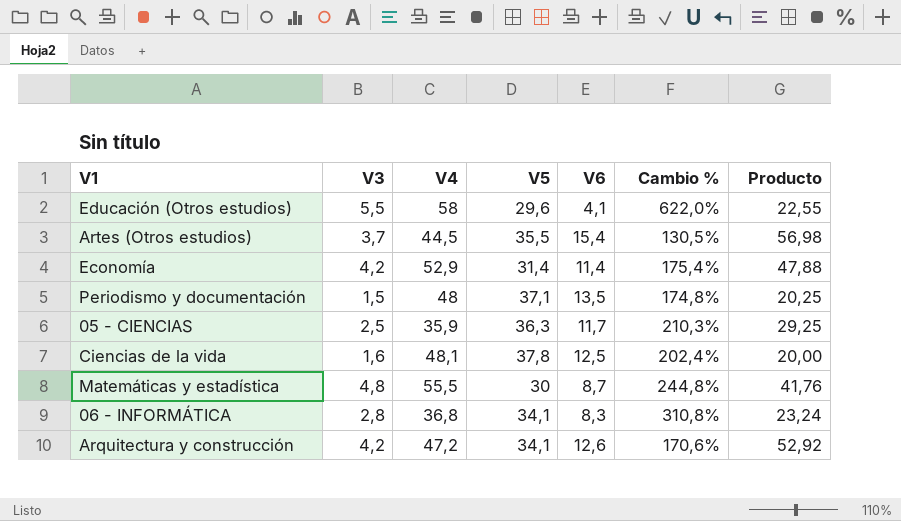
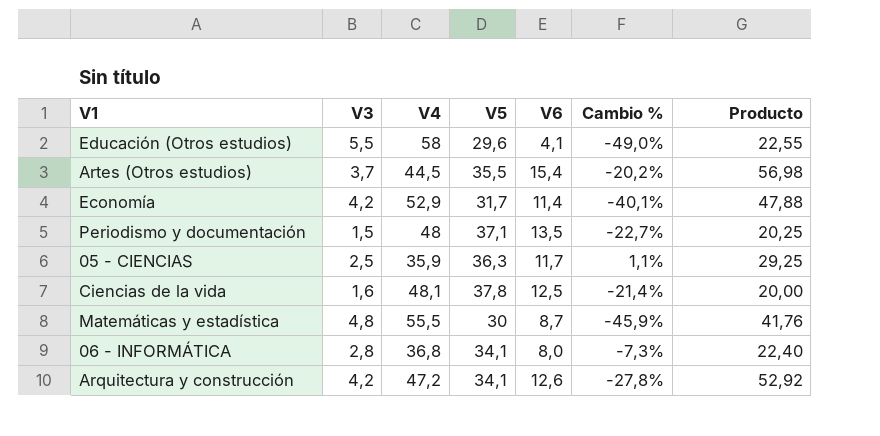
column Cambio % | formula: ([V5] - [V6]) / [V6] -> ([V5] - [V4]) / [V4]
Economía | V5: 31,4 -> 31,7
06 - INFORMÁTICA | V6: 8,3 -> 8,0
06 - INFORMÁTICA | Producto: 23,24 -> 22,40

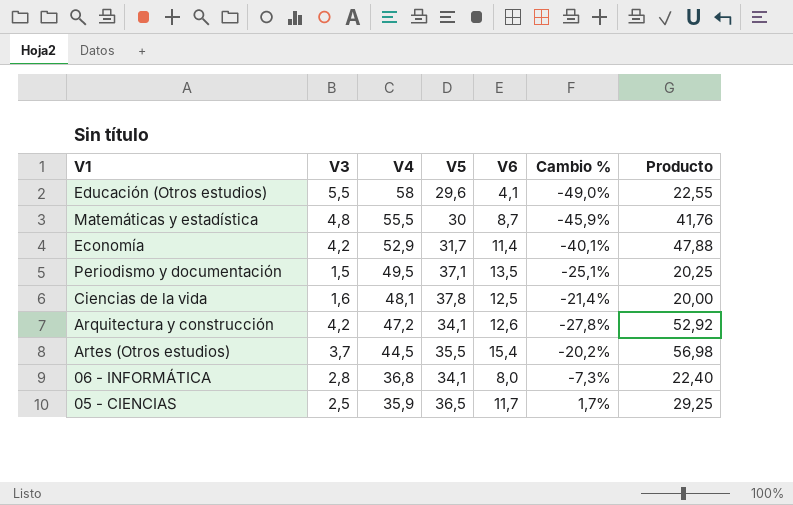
row order: none -> V4 descending
Periodismo y documentación | V4: 48 -> 49,5
Periodismo y documentación | Cambio %: -22,7% -> -25,1%
05 - CIENCIAS | V5: 36,3 -> 36,5
05 - CIENCIAS | Cambio %: 1,1% -> 1,7%

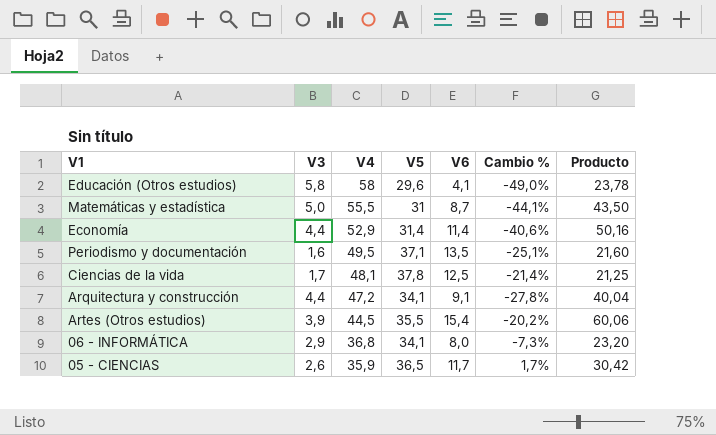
Educación (Otros estudios) | V3: 5,5 -> 5,8
Educación (Otros estudios) | Producto: 22,55 -> 23,78
Matemáticas y estadística | V3: 4,8 -> 5,0
Matemáticas y estadística | V5: 30 -> 31
Matemáticas y estadística | Cambio %: -45,9% -> -44,1%
Matemáticas y estadística | Producto: 41,76 -> 43,50
Economía | V3: 4,2 -> 4,4
Economía | V5: 31,7 -> 31,4
Economía | Cambio %: -40,1% -> -40,6%
Economía | Producto: 47,88 -> 50,16
Periodismo y documentación | V3: 1,5 -> 1,6
Periodismo y documentación | Producto: 20,25 -> 21,60
Ciencias de la vida | V3: 1,6 -> 1,7
Ciencias de la vida | Producto: 20,00 -> 21,25
Arquitectura y construcción | V3: 4,2 -> 4,4
Arquitectura y construcción | V6: 12,6 -> 9,1
Arquitectura y construcción | Producto: 52,92 -> 40,04
Artes (Otros estudios) | V3: 3,7 -> 3,9
Artes (Otros estudios) | Producto: 56,98 -> 60,06
06 - INFORMÁTICA | V3: 2,8 -> 2,9
06 - INFORMÁTICA | Producto: 22,40 -> 23,20
05 - CIENCIAS | V3: 2,5 -> 2,6
05 - CIENCIAS | Producto: 29,25 -> 30,42

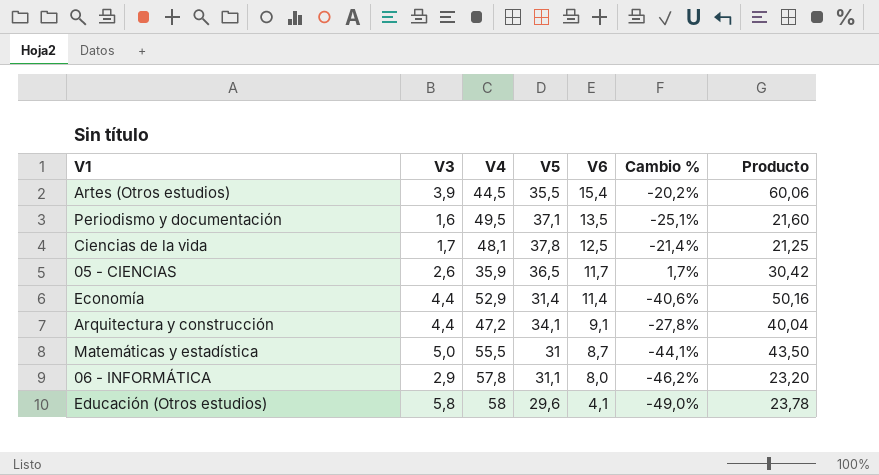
row order: V4 descending -> V6 descending
06 - INFORMÁTICA | V4: 36,8 -> 57,8
06 - INFORMÁTICA | V5: 34,1 -> 31,1
06 - INFORMÁTICA | Cambio %: -7,3% -> -46,2%

